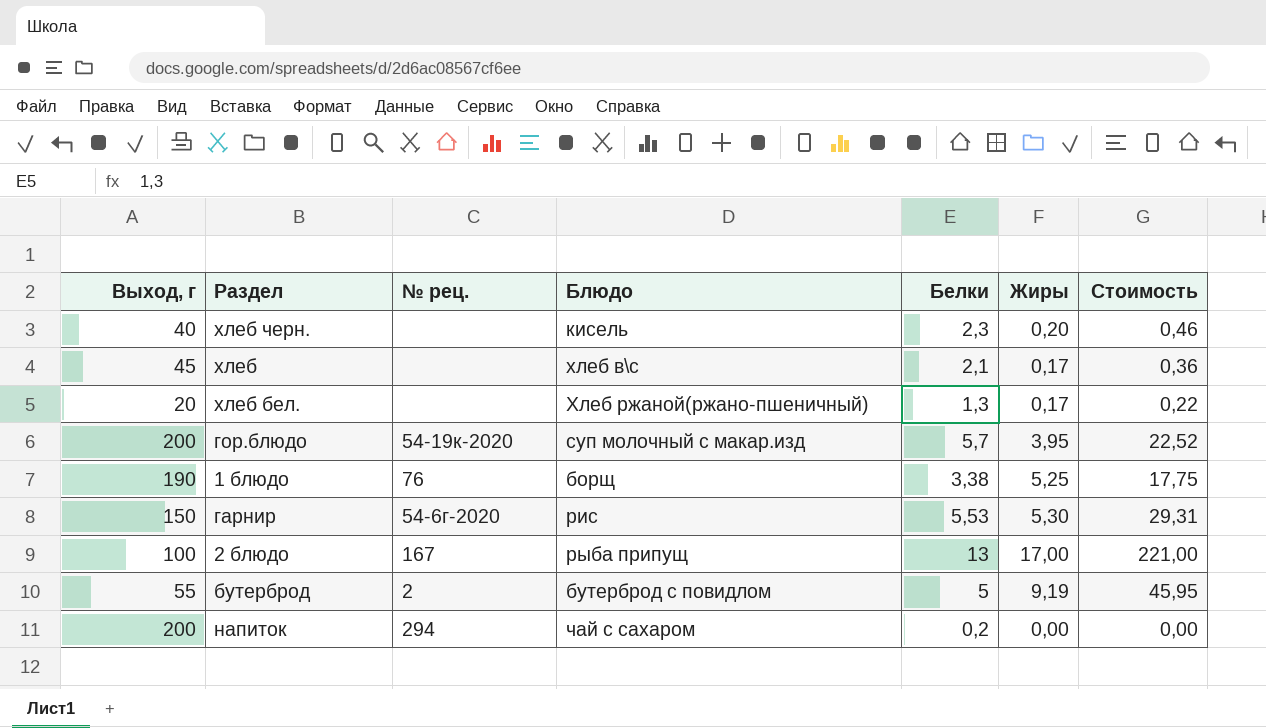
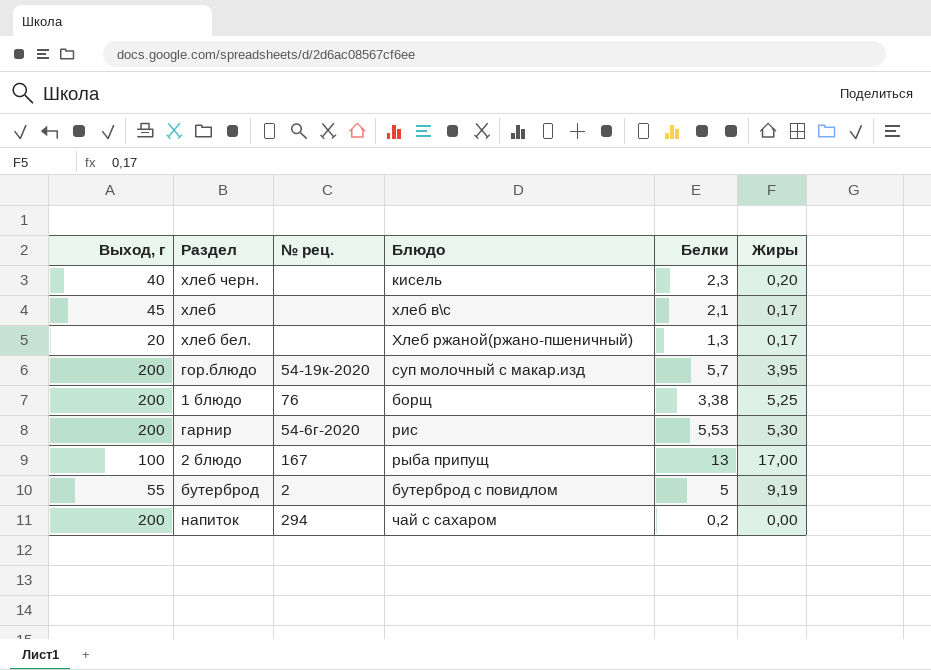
column Стоимость | formula: [Белки] * [Жиры] -> none
1 блюдо | Выход, г: 190 -> 200
гарнир | Выход, г: 150 -> 200

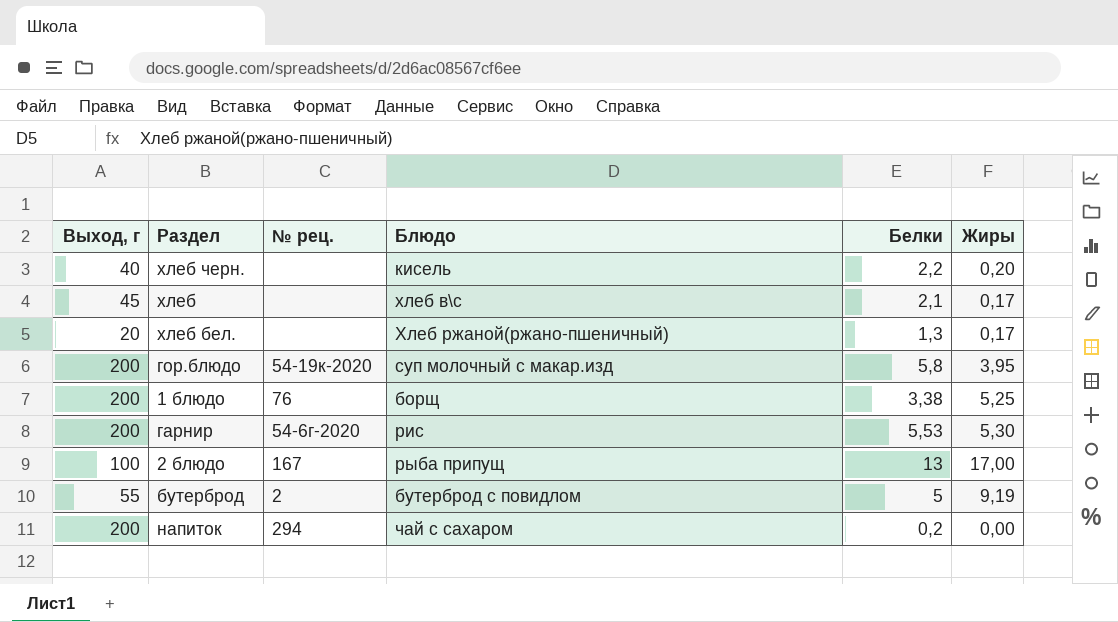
хлеб черн. | Белки: 2,3 -> 2,2
гор.блюдо | Белки: 5,7 -> 5,8

